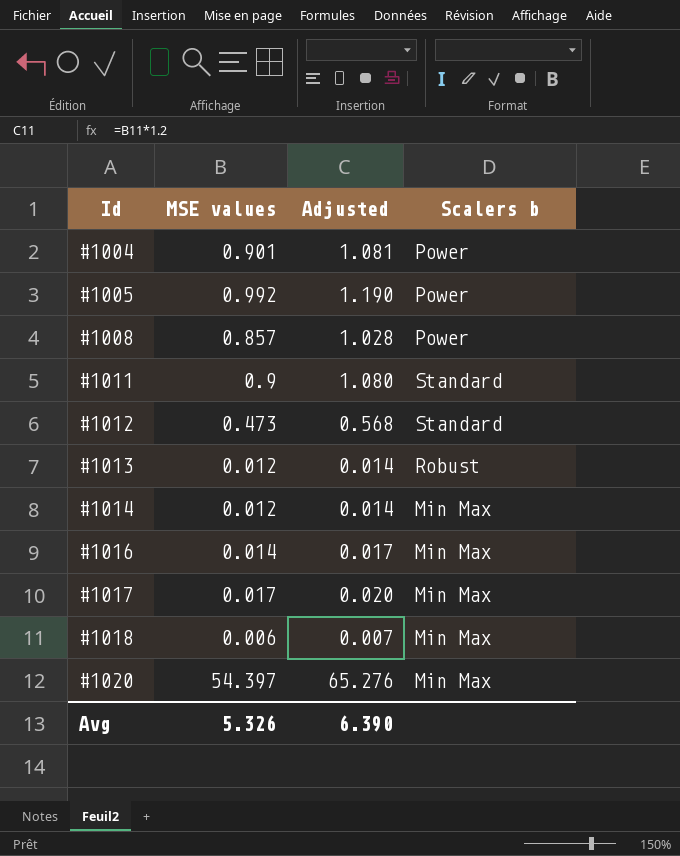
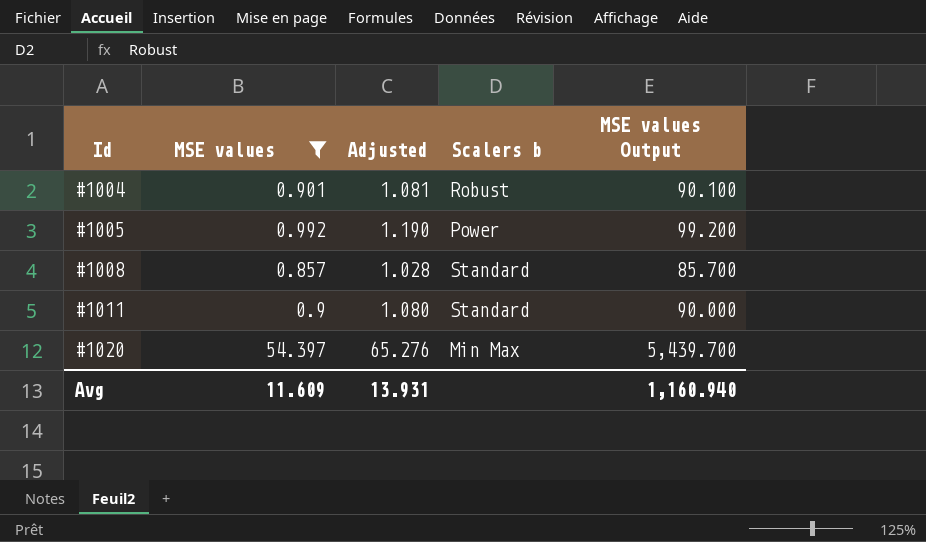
filter: none -> MSE values >= 0.857
column MSE values Output | formula: none -> [MSE values] * 100
#1004 | Scalers b: Power -> Robust
#1008 | Scalers b: Power -> Standard
Avg | MSE values: 5.326 -> 11.609
Avg | Adjusted: 6.390 -> 13.931

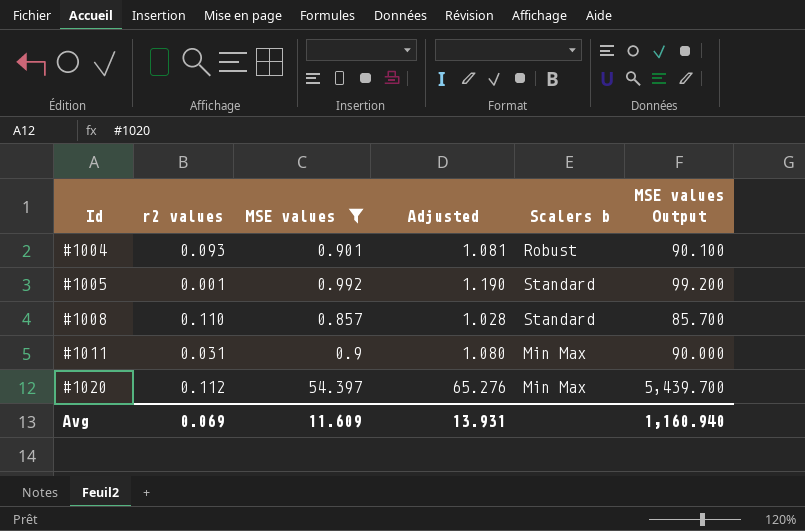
column r2 values | position: none -> 2
#1005 | Scalers b: Power -> Standard
#1011 | Scalers b: Standard -> Min Max

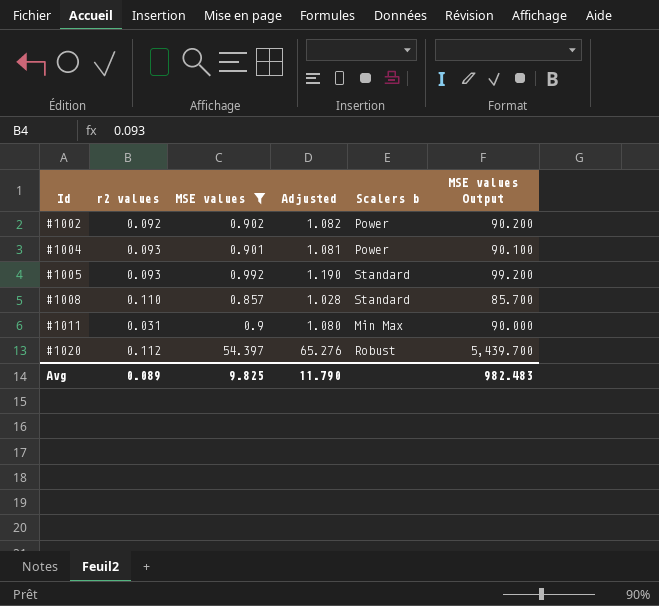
row #1002: none -> 0.092 | 0.902 | 1.082 | Power | 90.200
#1004 | Scalers b: Robust -> Power
#1005 | r2 values: 0.001 -> 0.093
#1020 | Scalers b: Min Max -> Robust
Avg | r2 values: 0.069 -> 0.089
Avg | MSE values: 11.609 -> 9.825
Avg | Adjusted: 13.931 -> 11.790
Avg | MSE values Output: 1,160.940 -> 982.483

